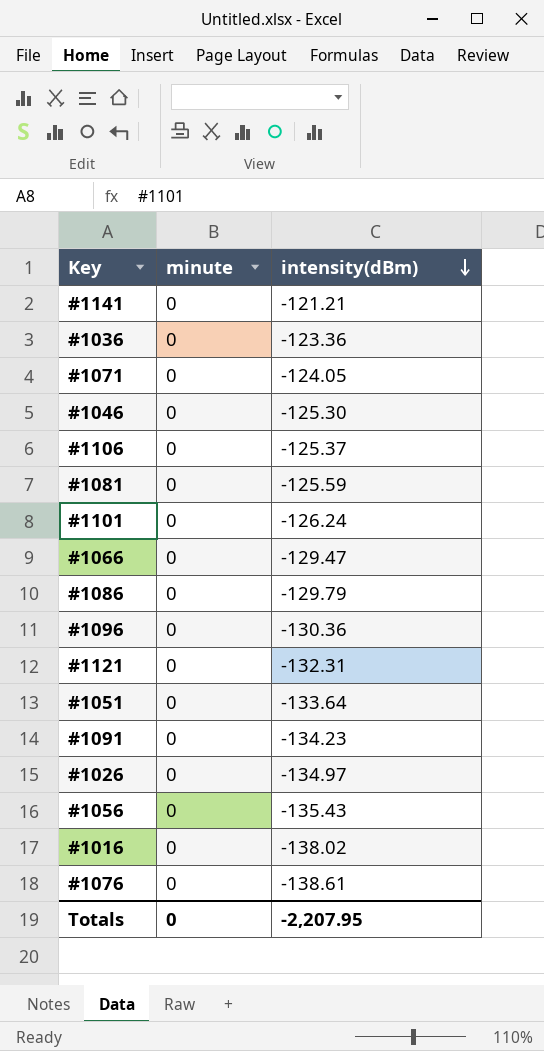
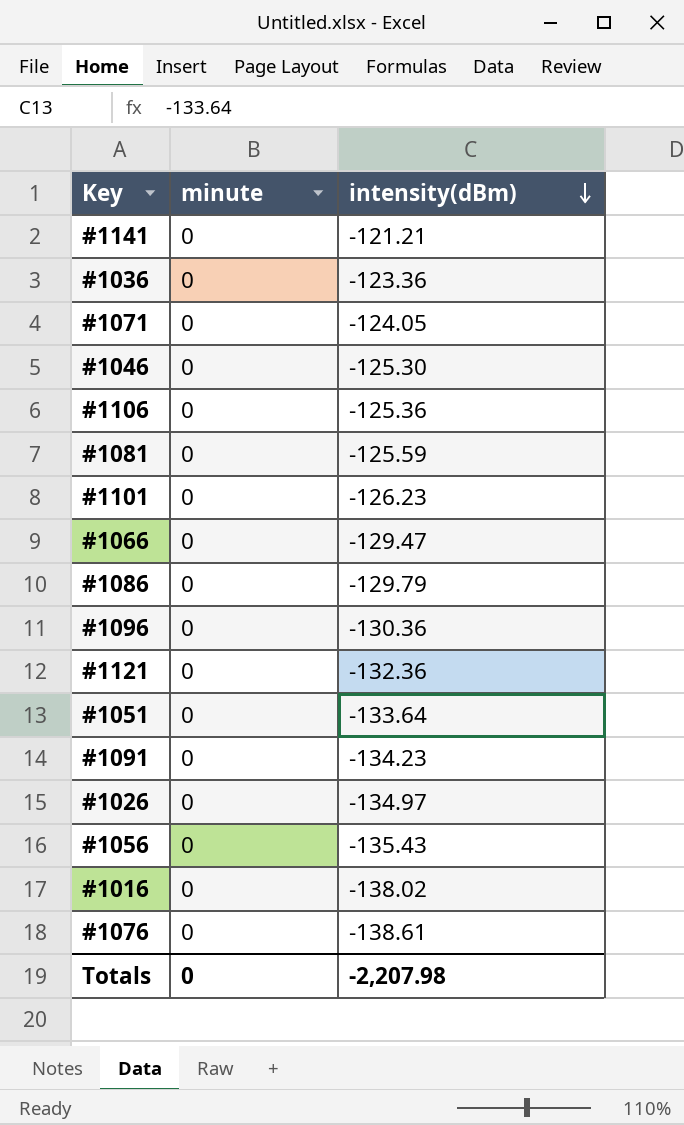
#1106 | intensity(dBm): -125.37 -> -125.36
#1101 | intensity(dBm): -126.24 -> -126.23
#1121 | intensity(dBm): -132.31 -> -132.36
Totals | intensity(dBm): -2,207.95 -> -2,207.98

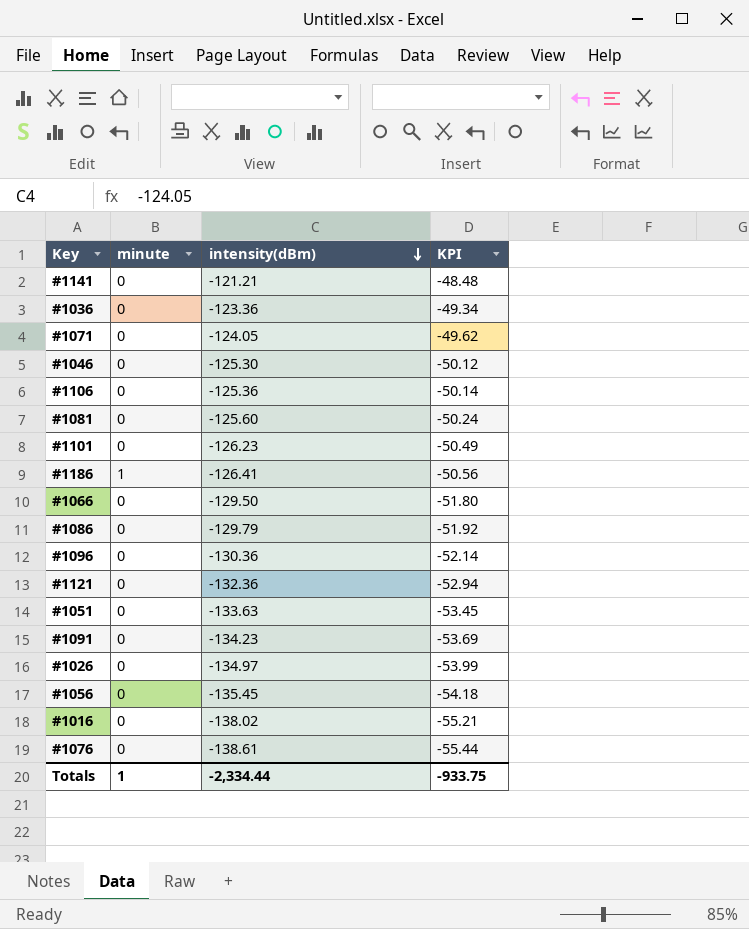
column KPI | formula: none -> [intensity(dBm)] * 0.4
#1081 | intensity(dBm): -125.59 -> -125.60
row #1186: none -> 1 | -126.41 | -50.56
#1066 | intensity(dBm): -129.47 -> -129.50
#1051 | intensity(dBm): -133.64 -> -133.63
#1056 | intensity(dBm): -135.43 -> -135.45
Totals | minute: 0 -> 1
Totals | intensity(dBm): -2,207.98 -> -2,334.44

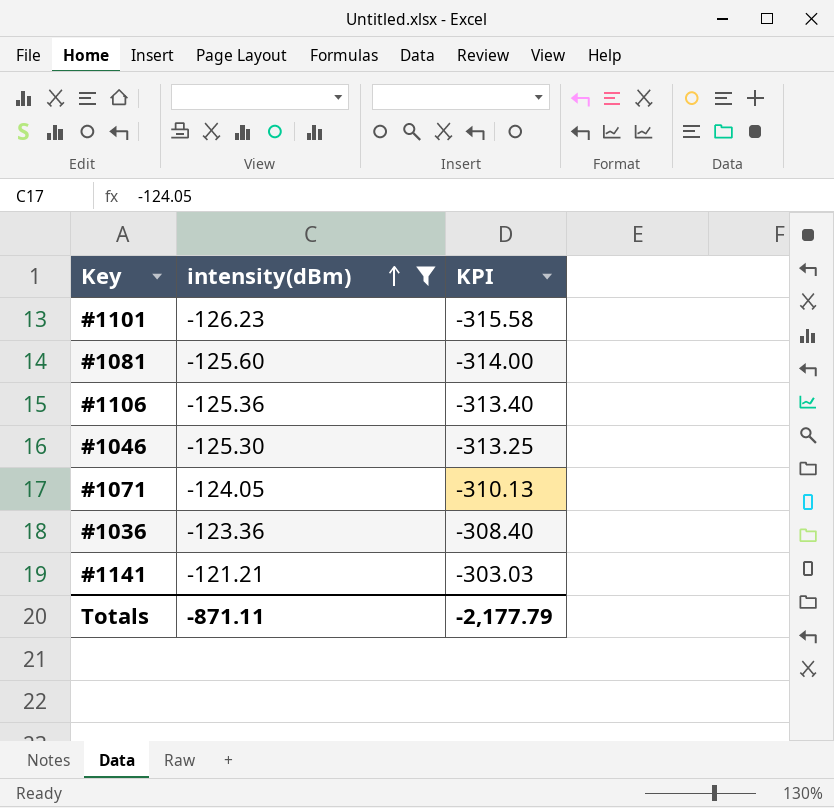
filter: none -> intensity(dBm) >= -126.23
row order: intensity(dBm) descending -> intensity(dBm) ascending
column minute | position: 2 -> none
column KPI | formula: [intensity(dBm)] * 0.4 -> [intensity(dBm)] * 2.5
Totals | intensity(dBm): -2,334.44 -> -871.11
Totals | KPI: -933.75 -> -2,177.79

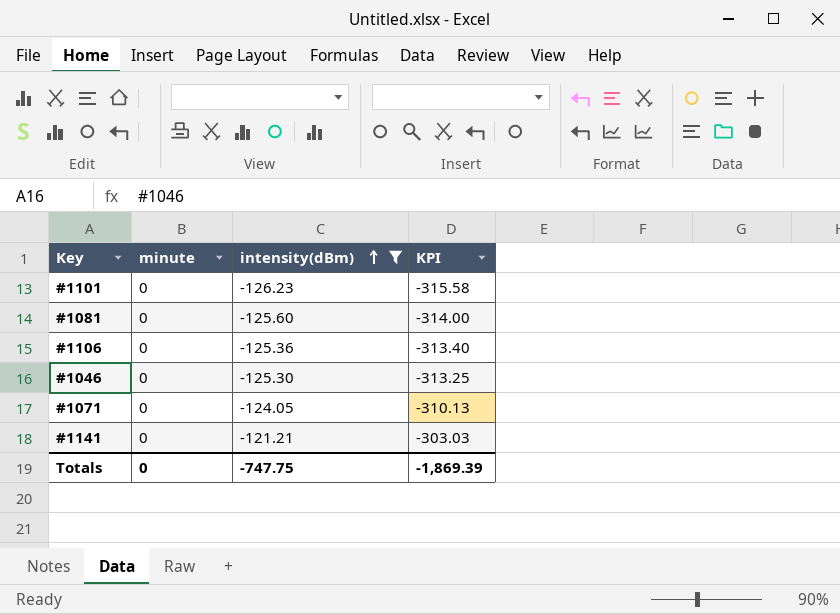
column minute | position: none -> 2
row #1036: -123.36 | -308.40 -> none
Totals | intensity(dBm): -871.11 -> -747.75
Totals | KPI: -2,177.79 -> -1,869.39

